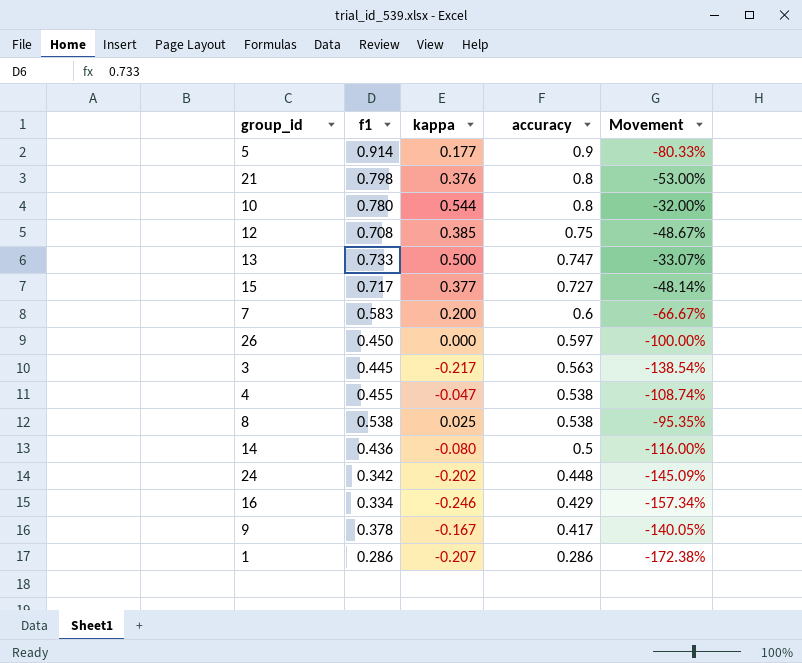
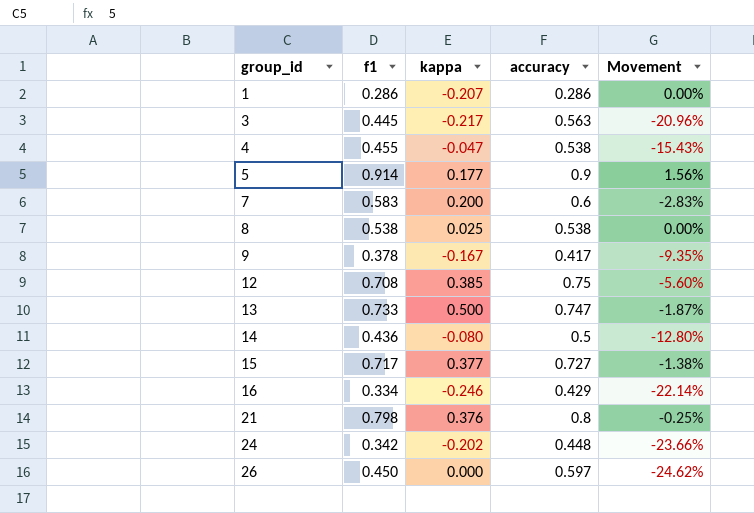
row order: accuracy descending -> group_id ascending
column Movement | formula: ([kappa] - [accuracy]) / [accuracy] -> ([f1] - [accuracy]) / [accuracy]
row 10: 0.780 | 0.544 | 0.8 | -32.00% -> none

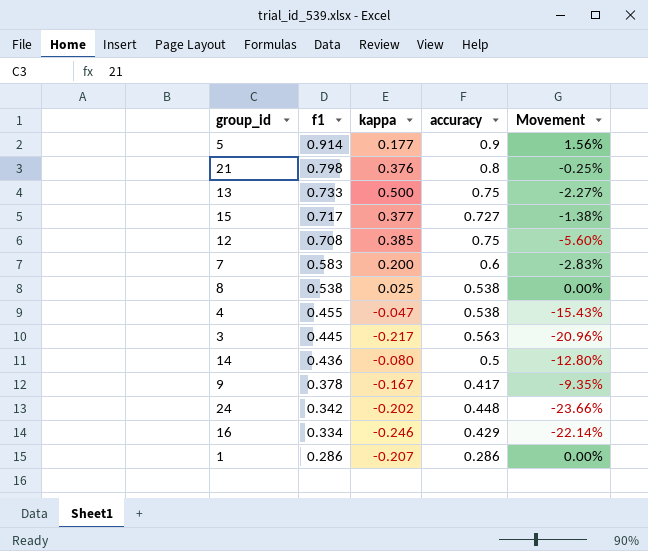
row order: group_id ascending -> f1 descending
row 26: 0.450 | 0.000 | 0.597 | -24.62% -> none
13 | accuracy: 0.747 -> 0.75
13 | Movement: -1.87% -> -2.27%

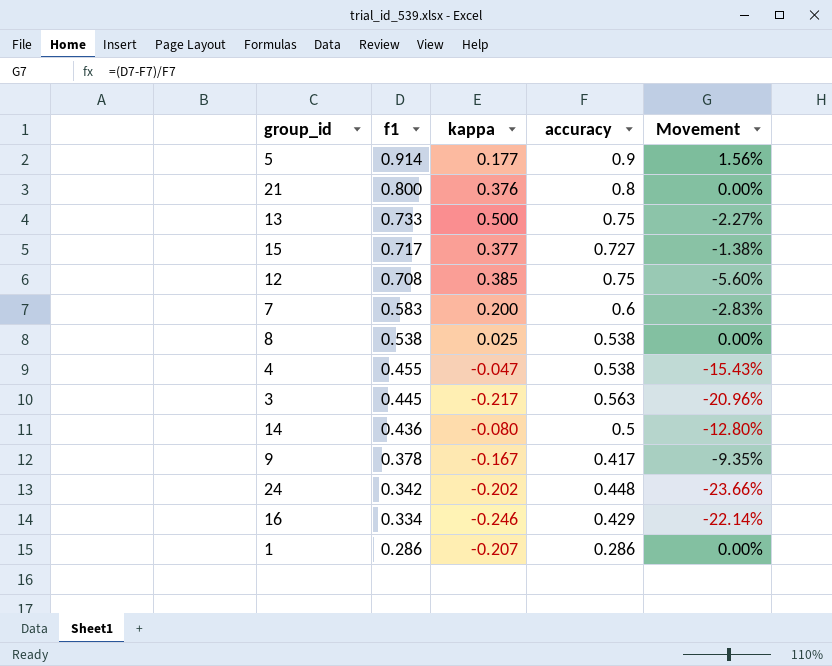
21 | f1: 0.798 -> 0.800
21 | Movement: -0.25% -> 0.00%

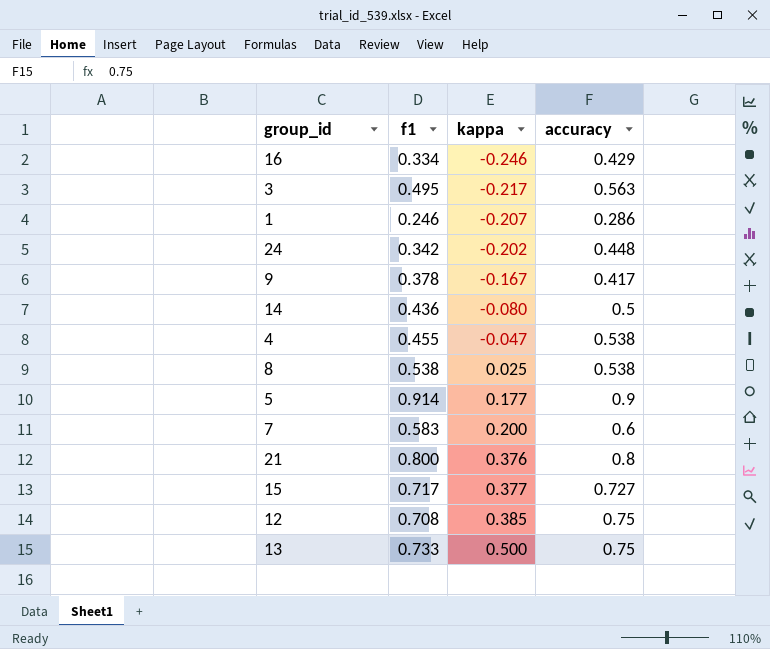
row order: f1 descending -> kappa ascending
column Movement | formula: ([f1] - [accuracy]) / [accuracy] -> none
3 | f1: 0.445 -> 0.495
1 | f1: 0.286 -> 0.246

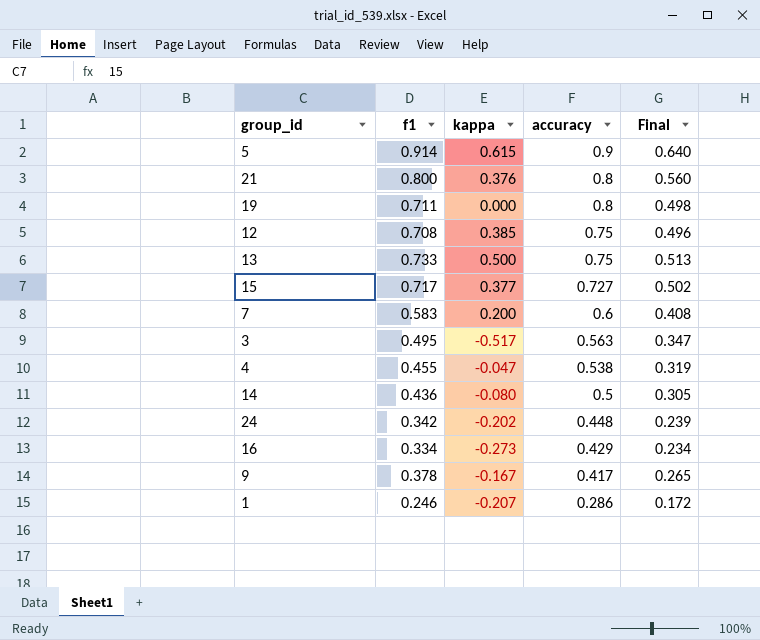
row order: kappa ascending -> accuracy descending
column Final | formula: none -> [f1] * 0.7
row 8: 0.538 | 0.025 | 0.538 -> none
5 | kappa: 0.177 -> 0.615
row 19: none -> 0.711 | 0.000 | 0.8 | 0.498
3 | kappa: -0.217 -> -0.517
16 | kappa: -0.246 -> -0.273

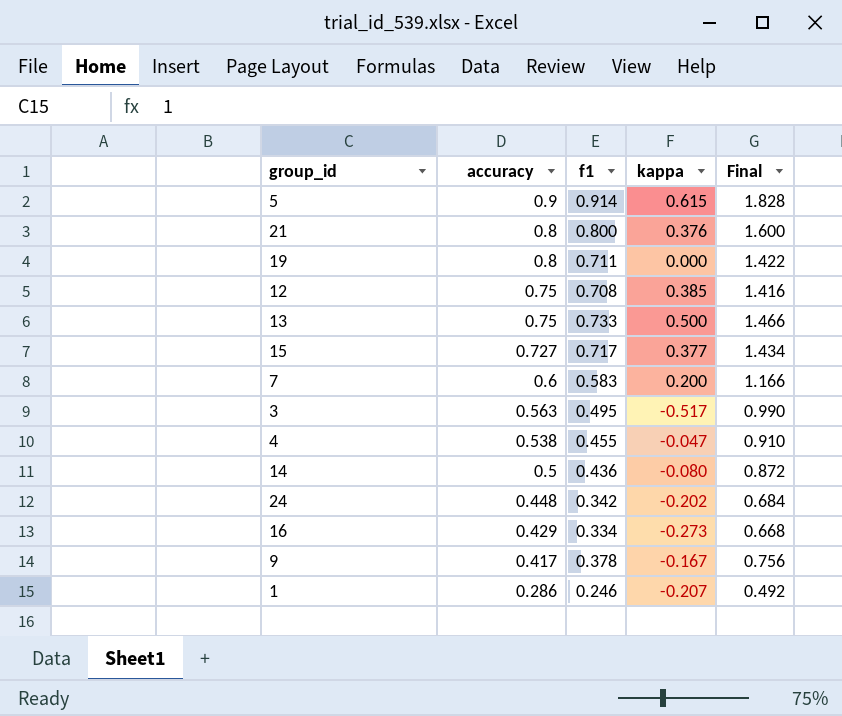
column accuracy | position: 4 -> 2
column Final | formula: [f1] * 0.7 -> [f1] * 2

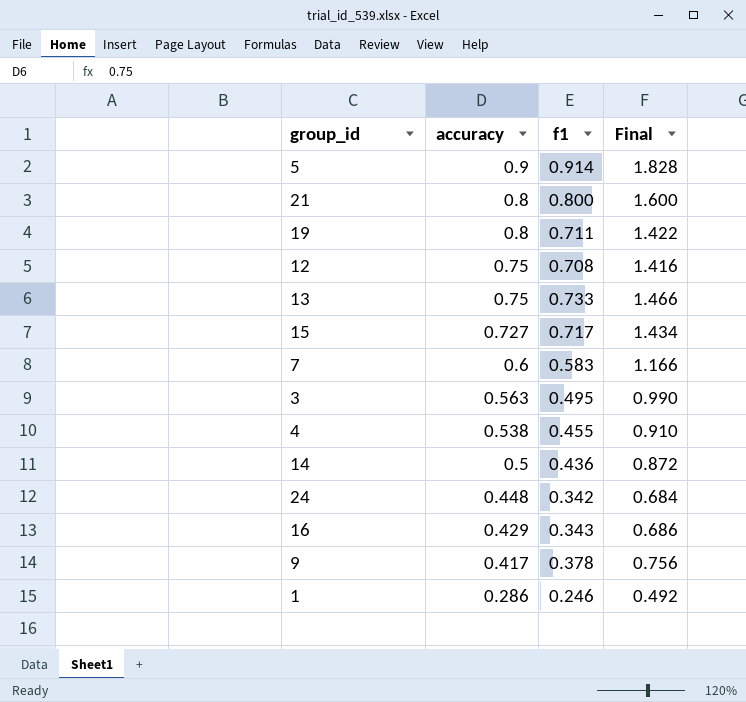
column kappa | position: 4 -> none
16 | f1: 0.334 -> 0.343
16 | Final: 0.668 -> 0.686

